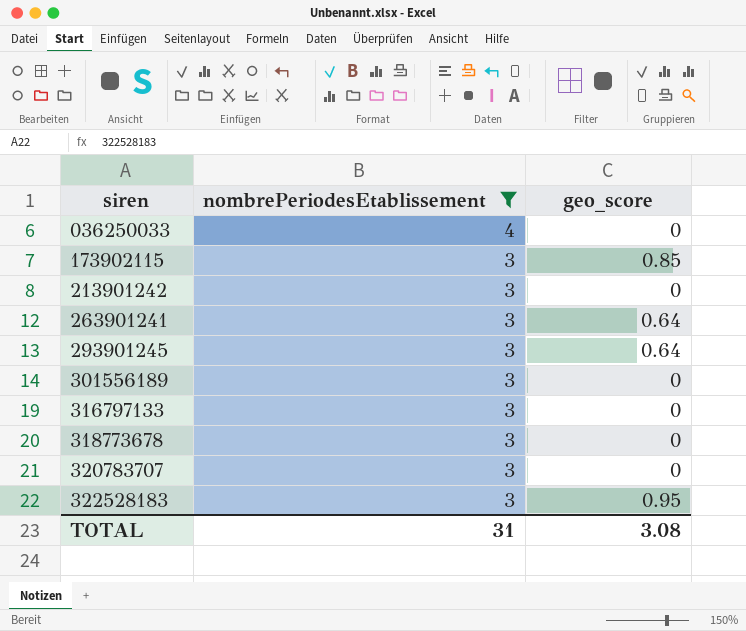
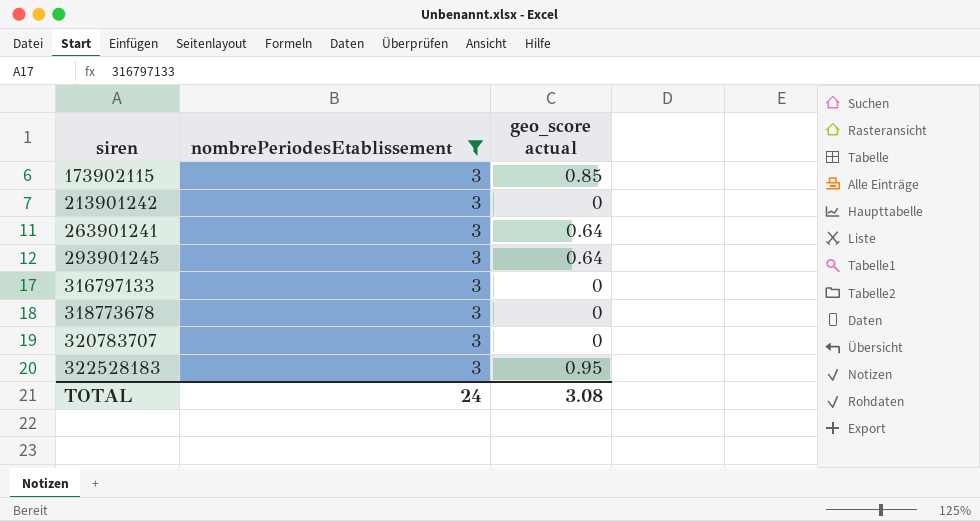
column name: geo_score -> geo_score actual
row 036250033: 4 | 0 -> none
row 301556189: 3 | 0 -> none
TOTAL | nombrePeriodesEtablissement: 31 -> 24

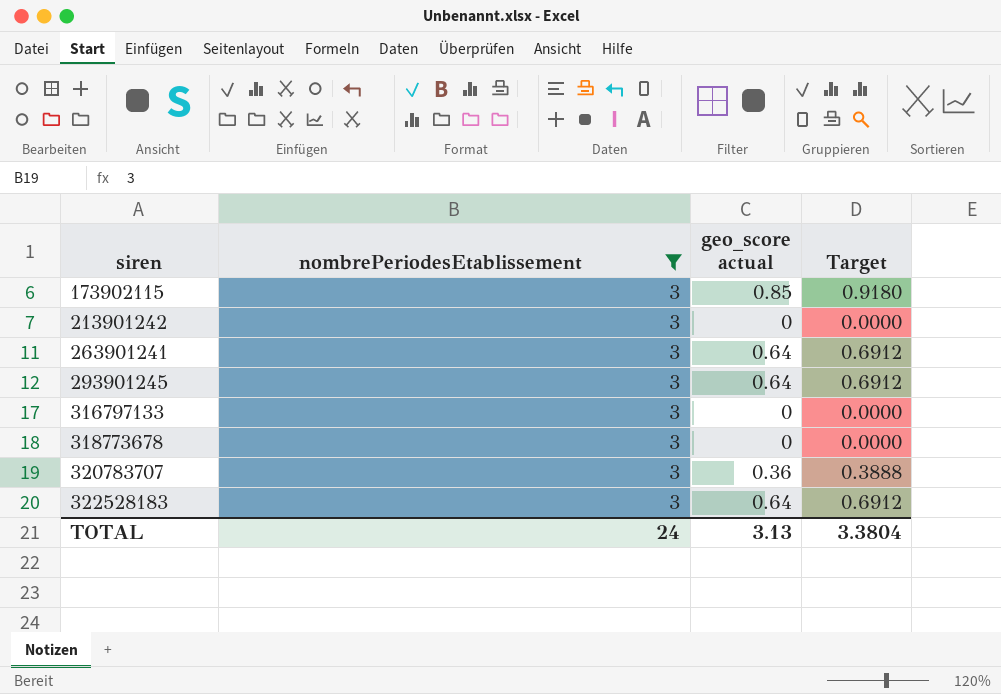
column Target | formula: none -> [geo_score actual] * 1.08
320783707 | geo_score actual: 0 -> 0.36
322528183 | geo_score actual: 0.95 -> 0.64
TOTAL | geo_score actual: 3.08 -> 3.13

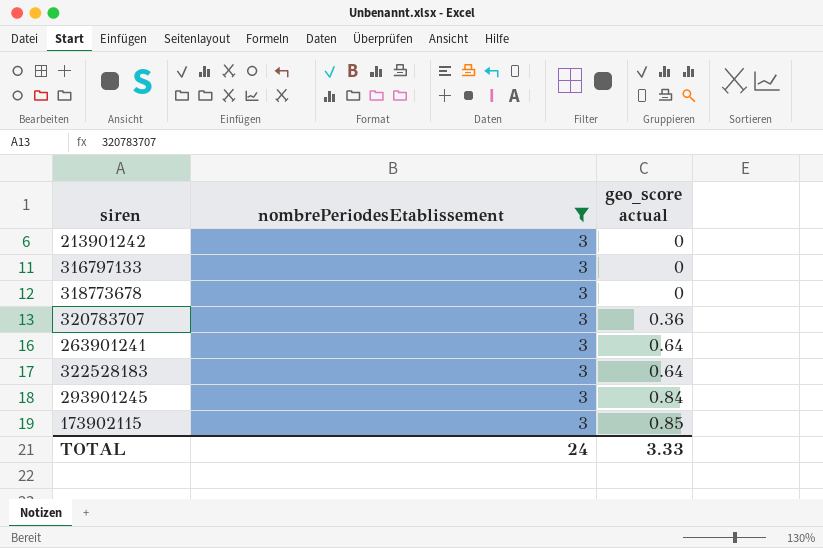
row order: siren ascending -> geo_score actual ascending
column Target | formula: [geo_score actual] * 1.08 -> none
293901245 | geo_score actual: 0.64 -> 0.84
TOTAL | geo_score actual: 3.13 -> 3.33

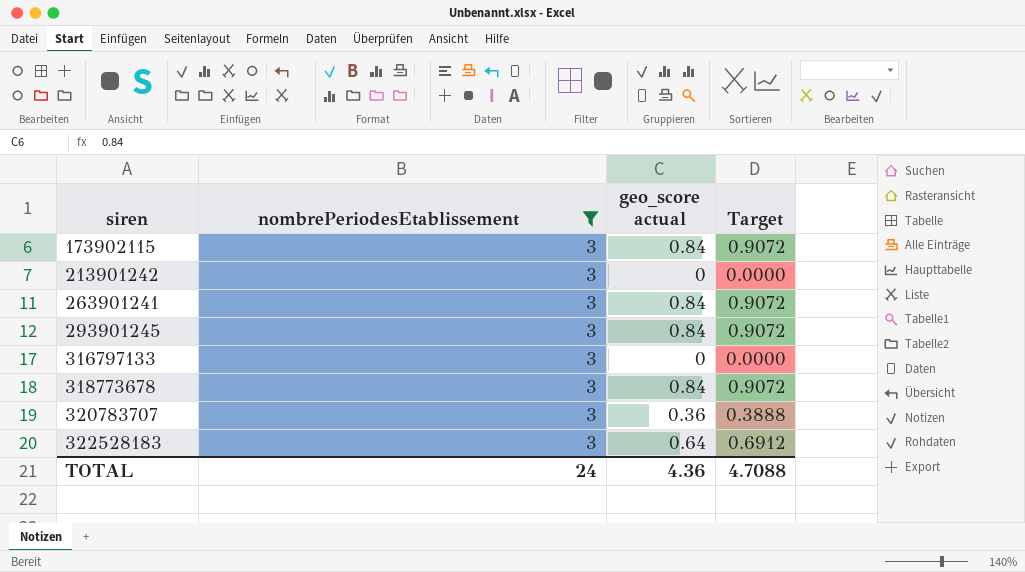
row order: geo_score actual ascending -> siren ascending
column Target | formula: none -> [geo_score actual] * 1.08
173902115 | geo_score actual: 0.85 -> 0.84
263901241 | geo_score actual: 0.64 -> 0.84
318773678 | geo_score actual: 0 -> 0.84
TOTAL | geo_score actual: 3.33 -> 4.36

